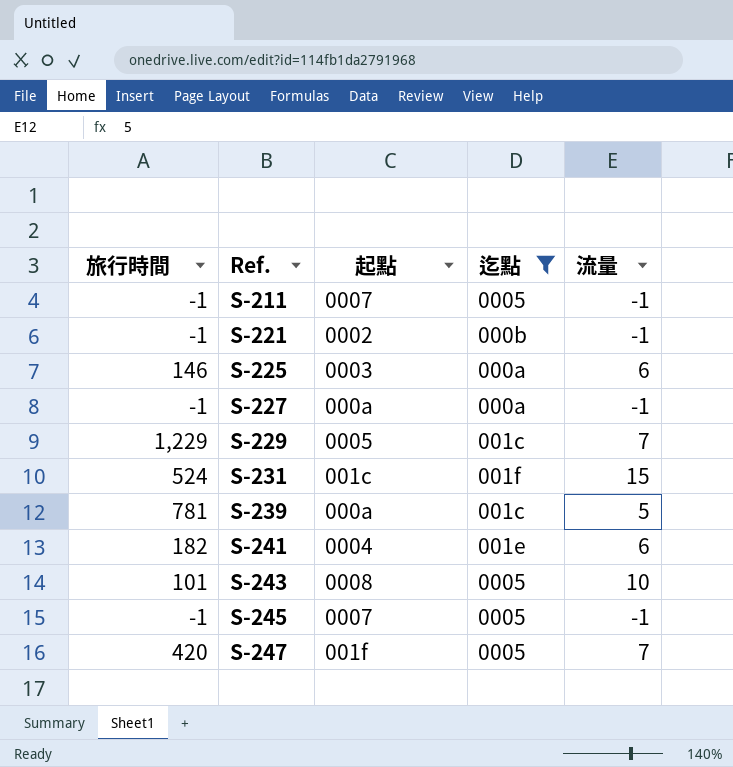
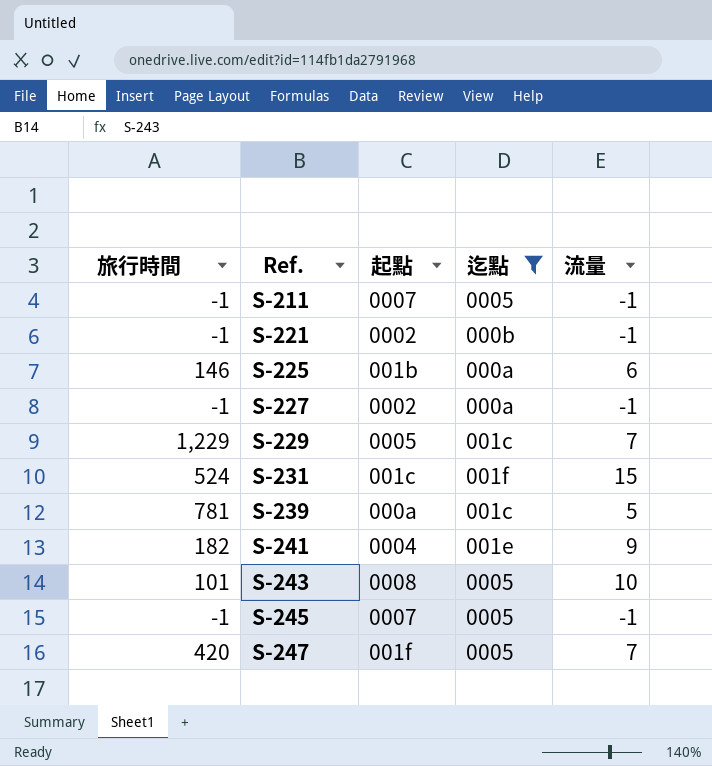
S-225 | 起點: 0003 -> 001b
S-227 | 起點: 000a -> 0002
S-241 | 流量: 6 -> 9

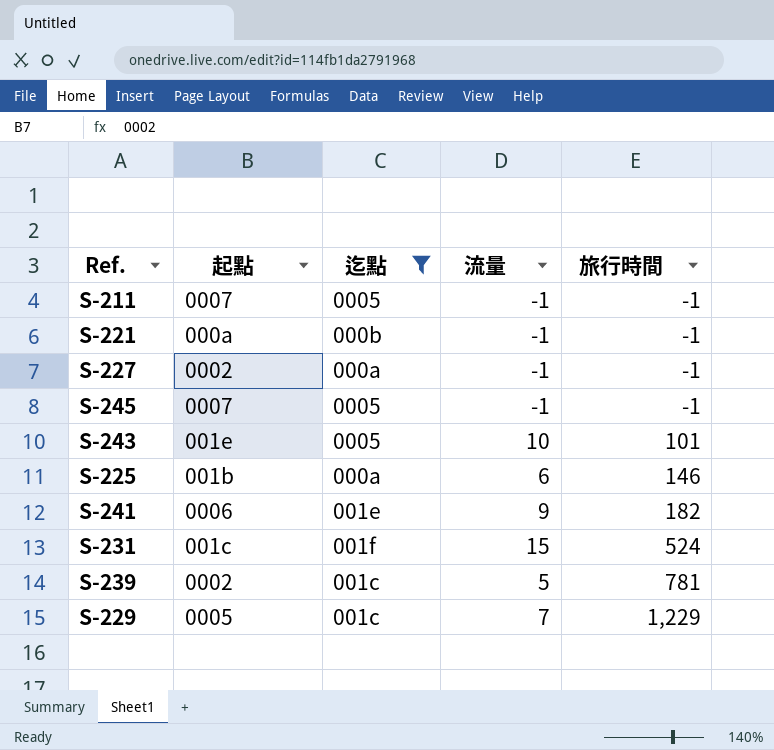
row order: Ref. ascending -> 旅行時間 ascending
column 旅行時間 | position: 1 -> 5
row S-247: 420 | 001f | 0005 | 7 -> none
S-221 | 起點: 0002 -> 000a
S-243 | 起點: 0008 -> 001e
S-241 | 起點: 0004 -> 0006
S-239 | 起點: 000a -> 0002

